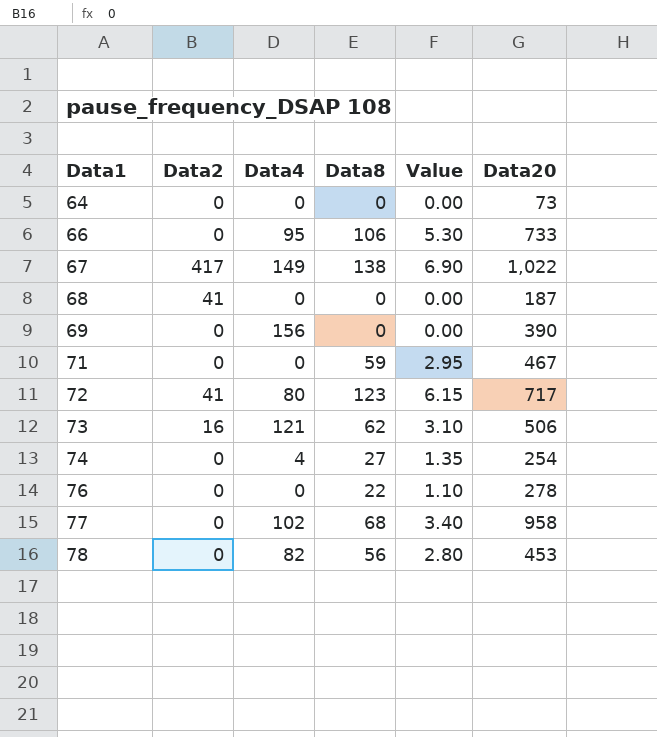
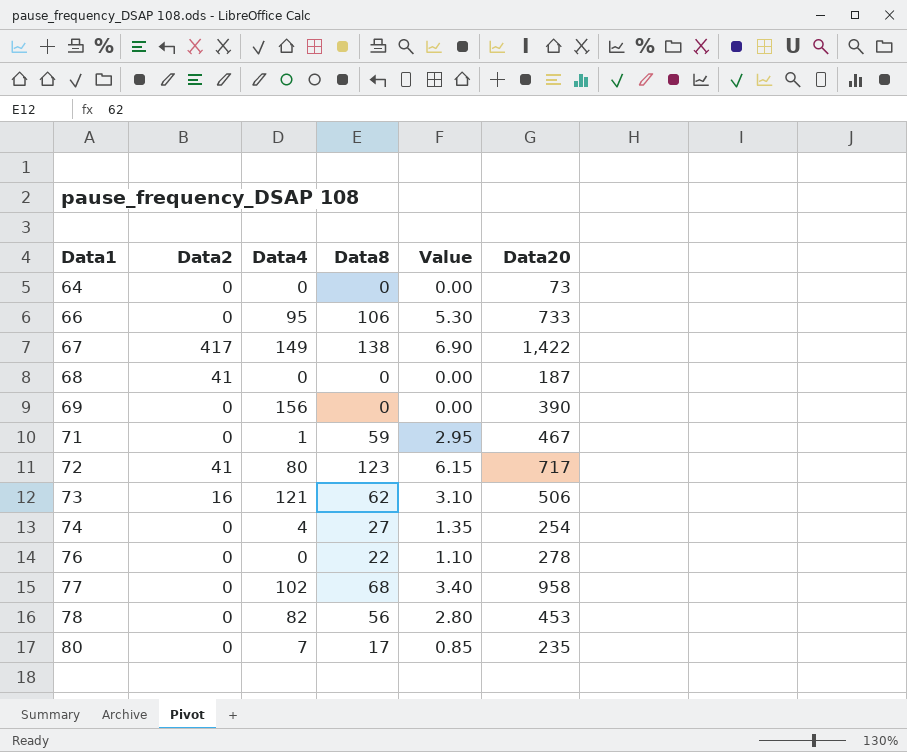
67 | Data20: 1,022 -> 1,422
71 | Data4: 0 -> 1
row 80: none -> 0 | 7 | 17 | 0.85 | 235

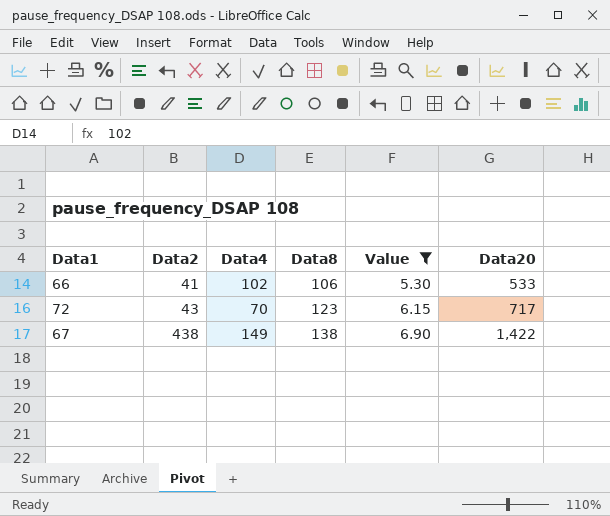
filter: none -> Value >= 5.30
row order: Data1 ascending -> Data2 ascending
66 | Data2: 0 -> 41
66 | Data4: 95 -> 102
66 | Data20: 733 -> 533
72 | Data2: 41 -> 43
72 | Data4: 80 -> 70
67 | Data2: 417 -> 438

